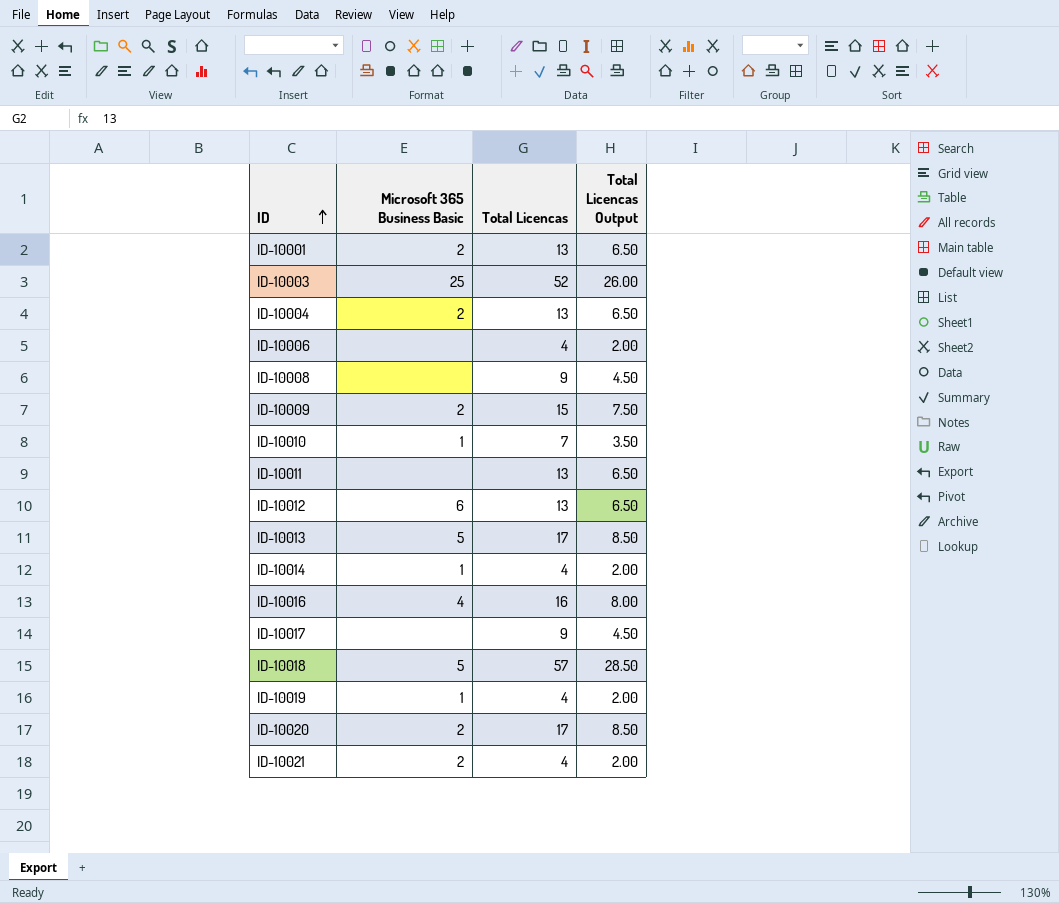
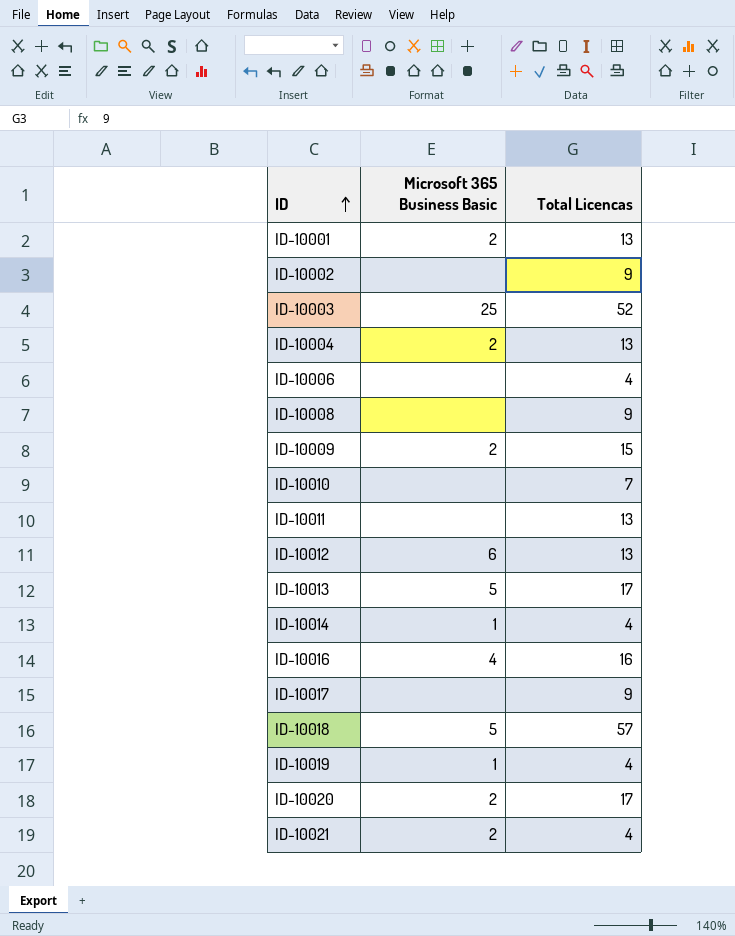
column Total Licencas Output | formula: [Total Licencas] * 0.5 -> none
row ID-10002: none -> none | 9
ID-10010 | Microsoft 365 Business Basic: 1 -> none

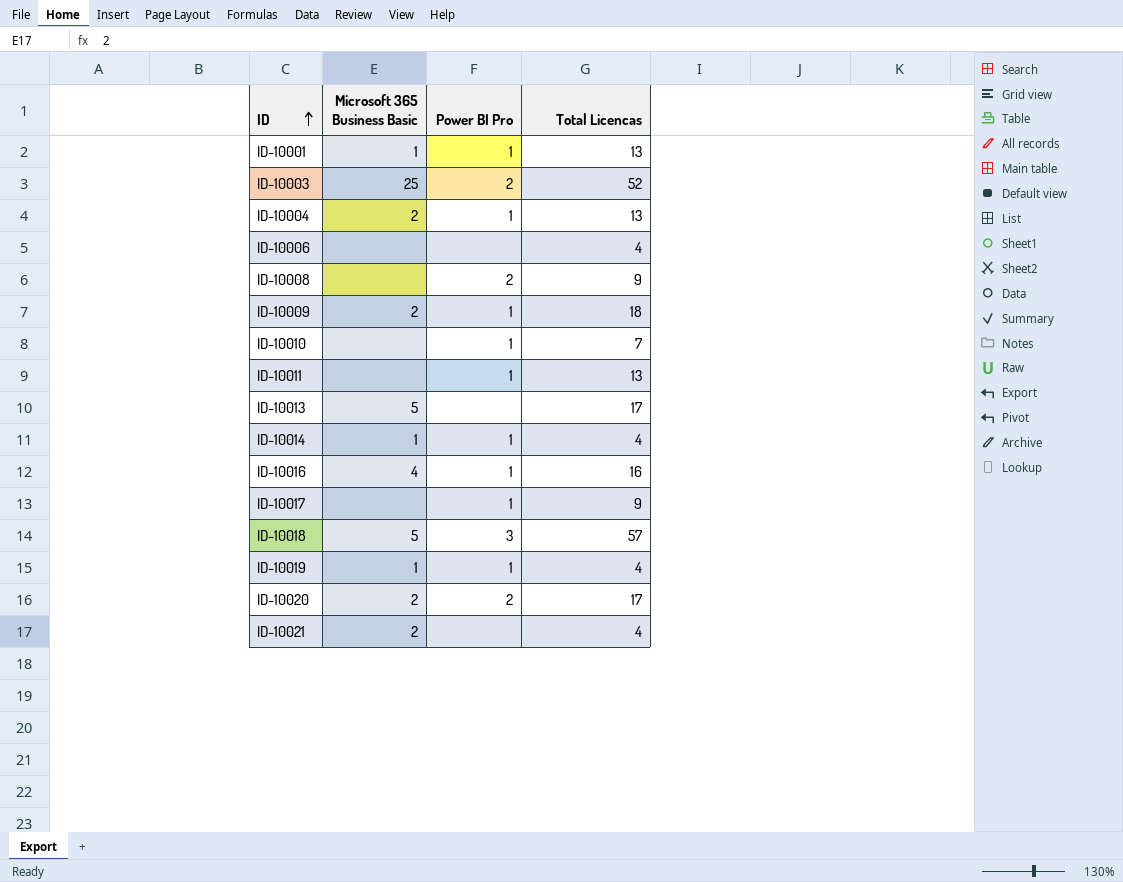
column Power BI Pro | position: none -> 3
row ID-10002: none | 9 -> none
row ID-10012: 6 | 13 -> none
ID-10001 | Microsoft 365 Business Basic: 2 -> 1
ID-10009 | Total Licencas: 15 -> 18

